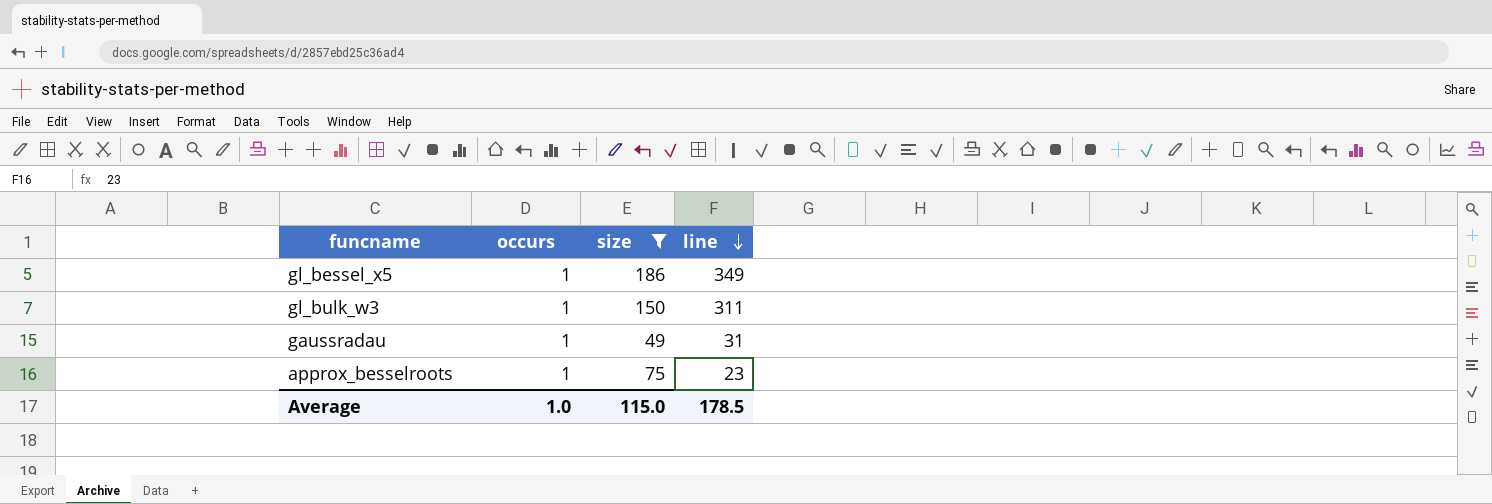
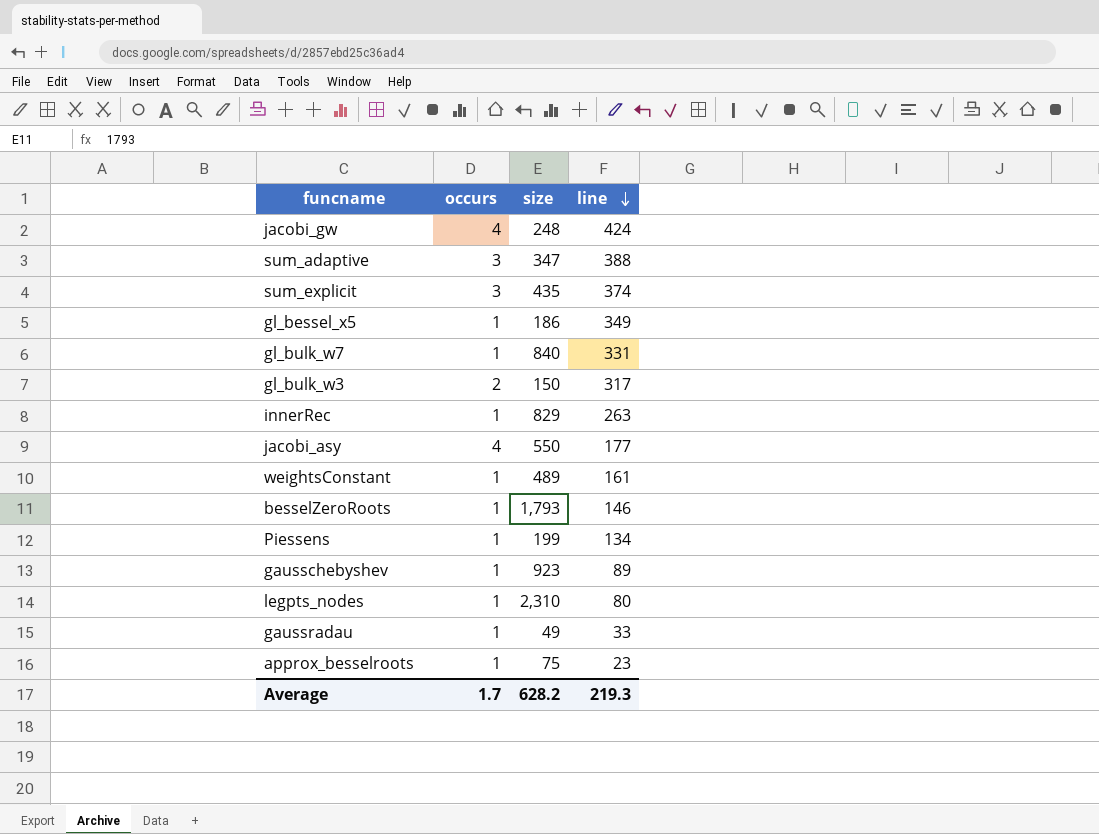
filter: size <= 186 -> none
gl_bulk_w3 | occurs: 1 -> 2
gl_bulk_w3 | line: 311 -> 317
gaussradau | line: 31 -> 33
Average | occurs: 1.0 -> 1.7
Average | size: 115.0 -> 628.2
Average | line: 178.5 -> 219.3

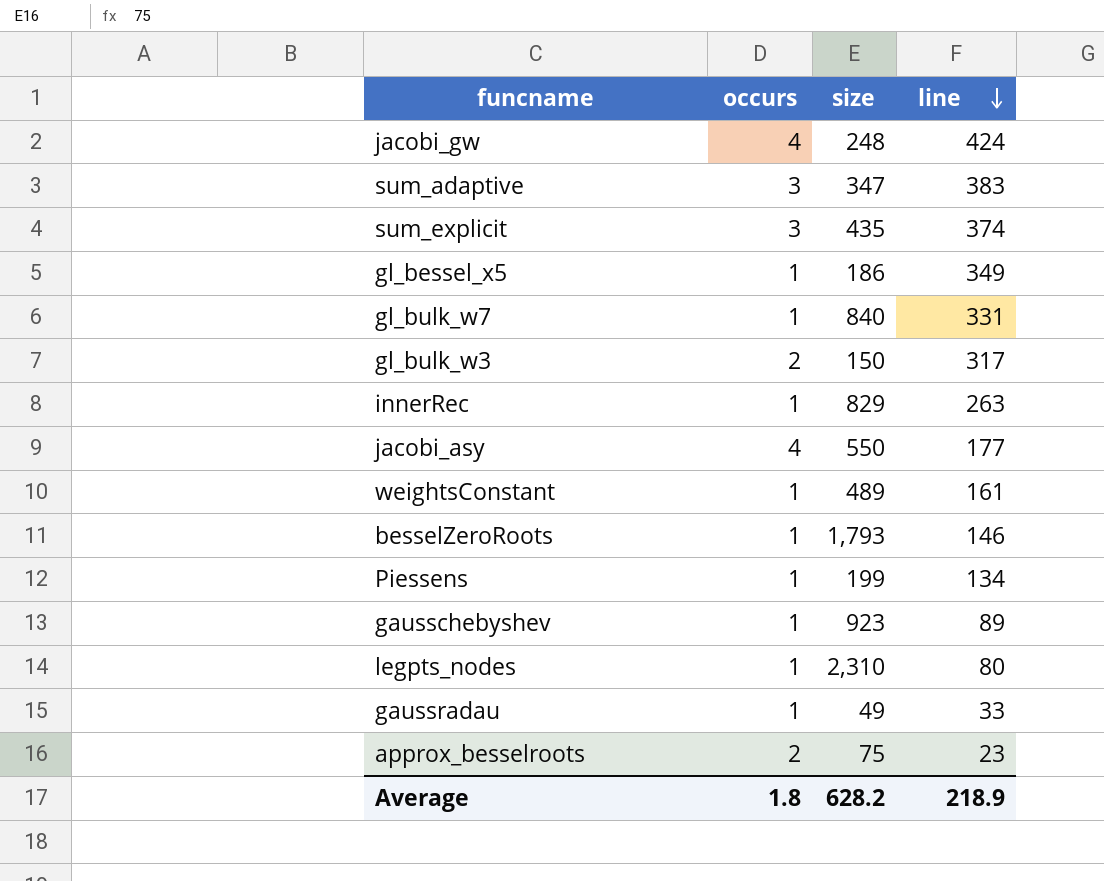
sum_adaptive | line: 388 -> 383
approx_besselroots | occurs: 1 -> 2
Average | occurs: 1.7 -> 1.8
Average | line: 219.3 -> 218.9

